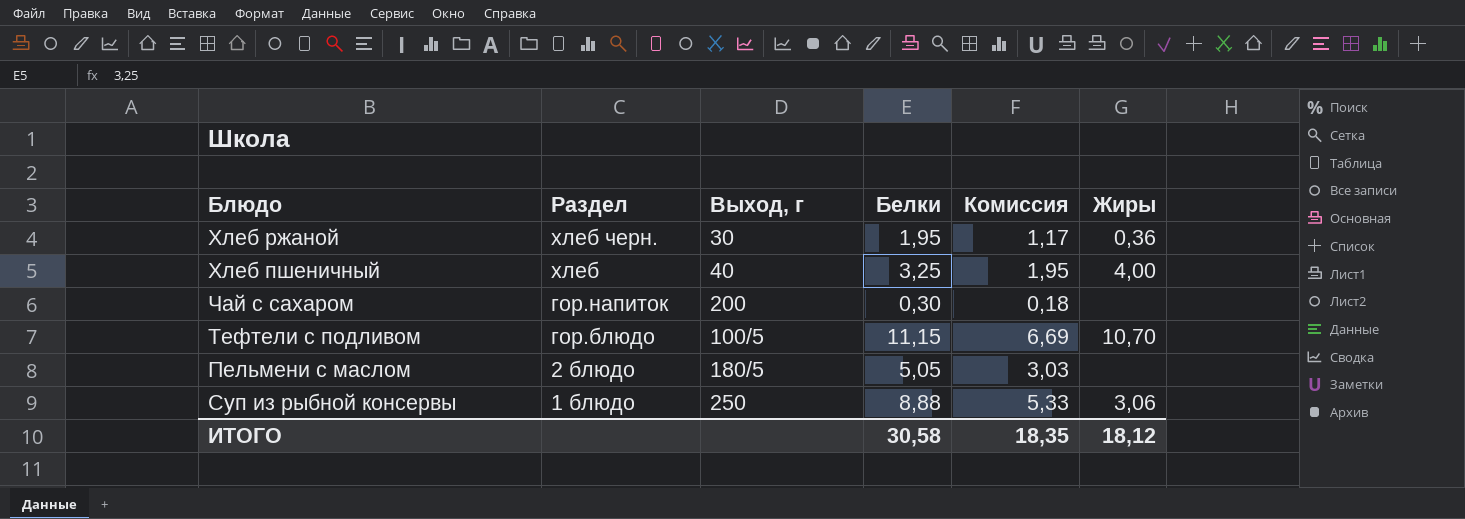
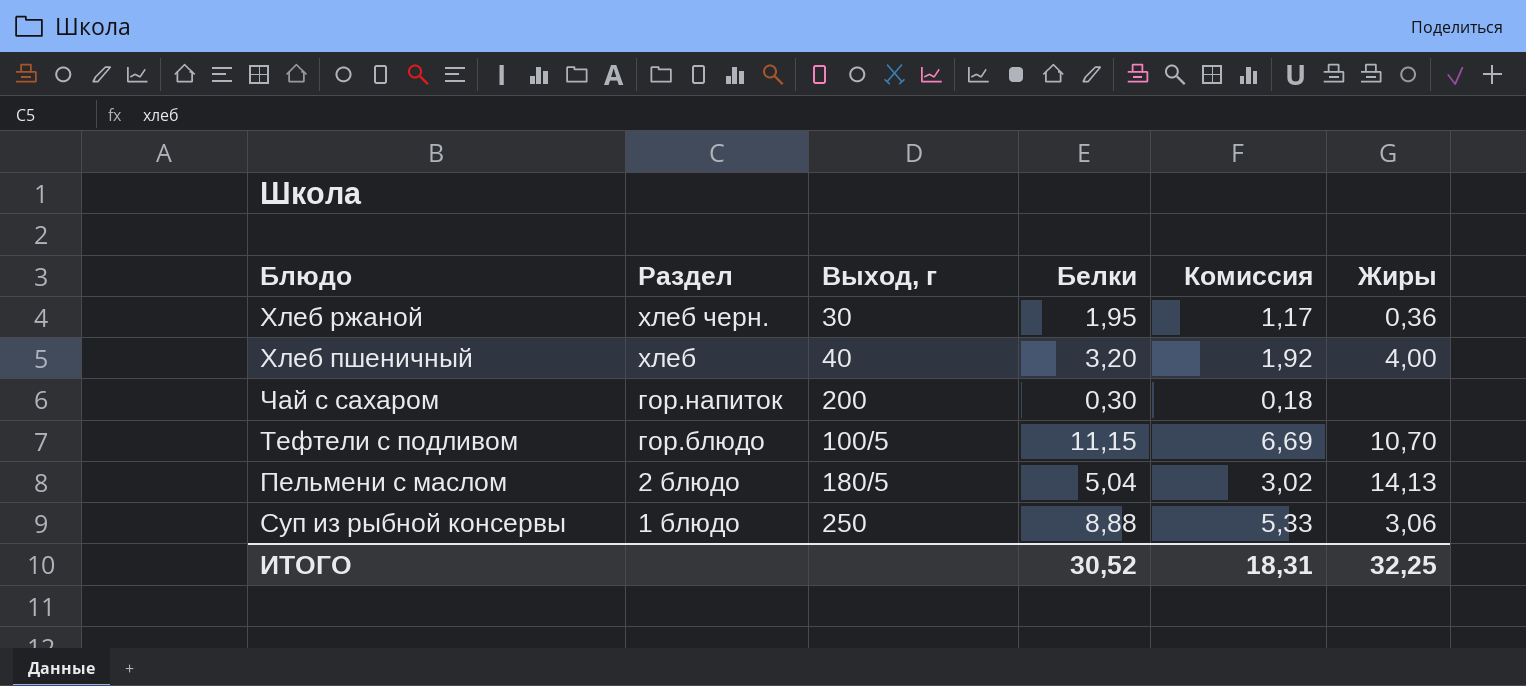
Хлеб пшеничный | Белки: 3,25 -> 3,20
Хлеб пшеничный | Комиссия: 1,95 -> 1,92
Пельмени с маслом | Белки: 5,05 -> 5,04
Пельмени с маслом | Комиссия: 3,03 -> 3,02
Пельмени с маслом | Жиры: none -> 14,13
ИТОГО | Белки: 30,58 -> 30,52
ИТОГО | Комиссия: 18,35 -> 18,31
ИТОГО | Жиры: 18,12 -> 32,25

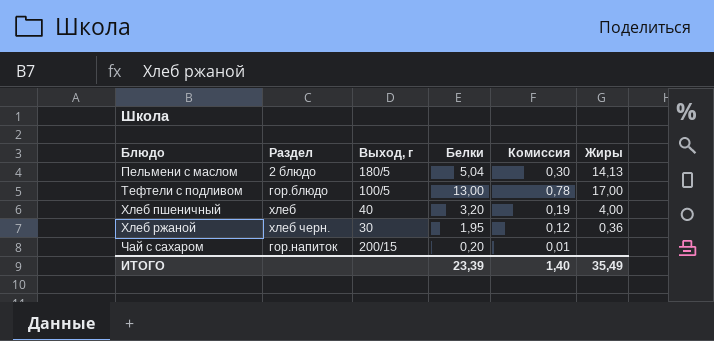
row order: Раздел descending -> Блюдо ascending
column Комиссия | formula: [Белки] * 0,6 -> [Белки] * 0,06
row Суп из рыбной консервы: 1 блюдо | 250 | 8,88 | 5,33 | 3,06 -> none
Тефтели с подливом | Белки: 11,15 -> 13,00
Тефтели с подливом | Жиры: 10,70 -> 17,00
Чай с сахаром | Выход, г: 200 -> 200/15
Чай с сахаром | Белки: 0,30 -> 0,20
ИТОГО | Белки: 30,52 -> 23,39
ИТОГО | Комиссия: 18,31 -> 1,40
ИТОГО | Жиры: 32,25 -> 35,49

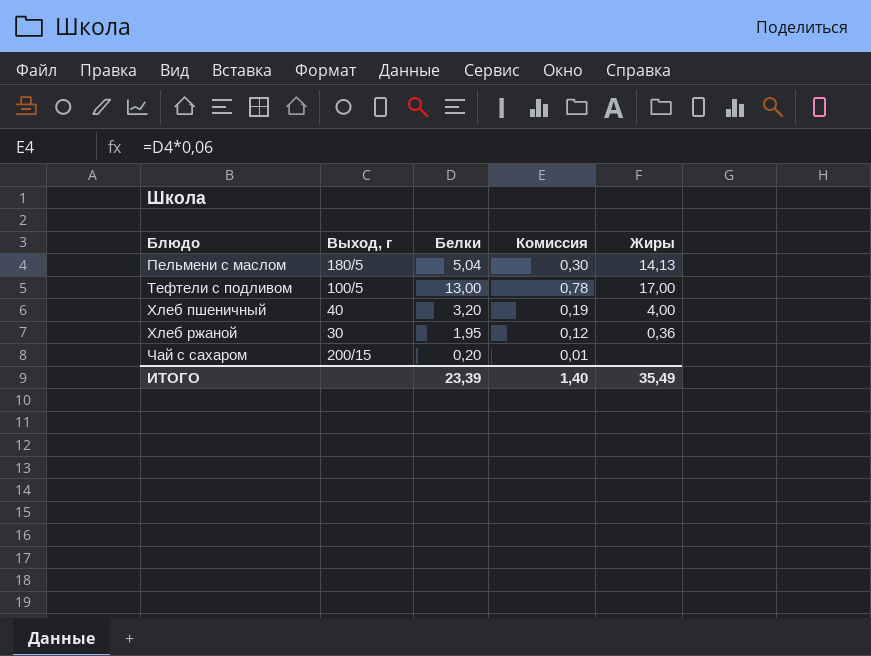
column Раздел | position: 2 -> none

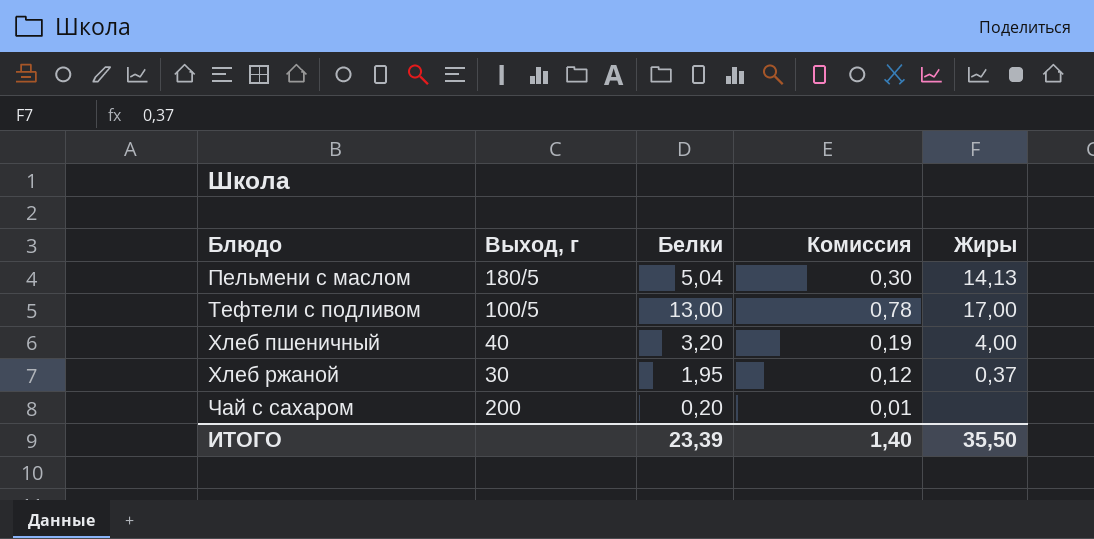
Хлеб ржаной | Жиры: 0,36 -> 0,37
Чай с сахаром | Выход, г: 200/15 -> 200
ИТОГО | Жиры: 35,49 -> 35,50

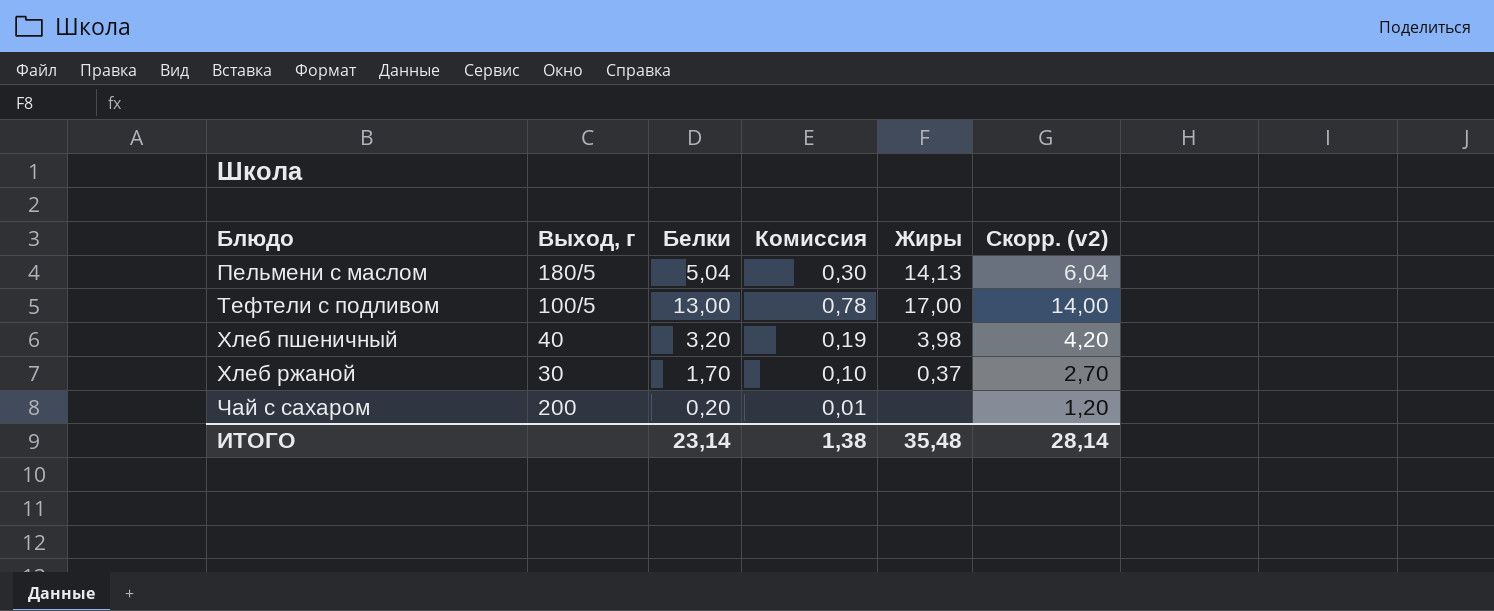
column Скорр. (v2) | formula: none -> [Белки] + 1
Хлеб пшеничный | Жиры: 4,00 -> 3,98
Хлеб ржаной | Белки: 1,95 -> 1,70
Хлеб ржаной | Комиссия: 0,12 -> 0,10
ИТОГО | Белки: 23,39 -> 23,14
ИТОГО | Комиссия: 1,40 -> 1,38
ИТОГО | Жиры: 35,50 -> 35,48

